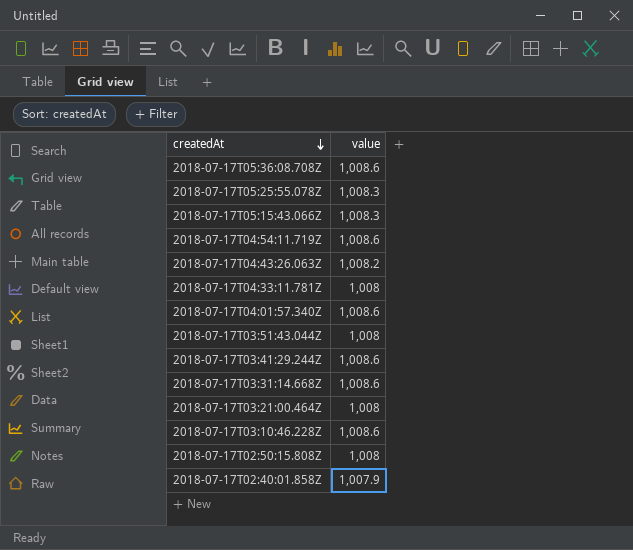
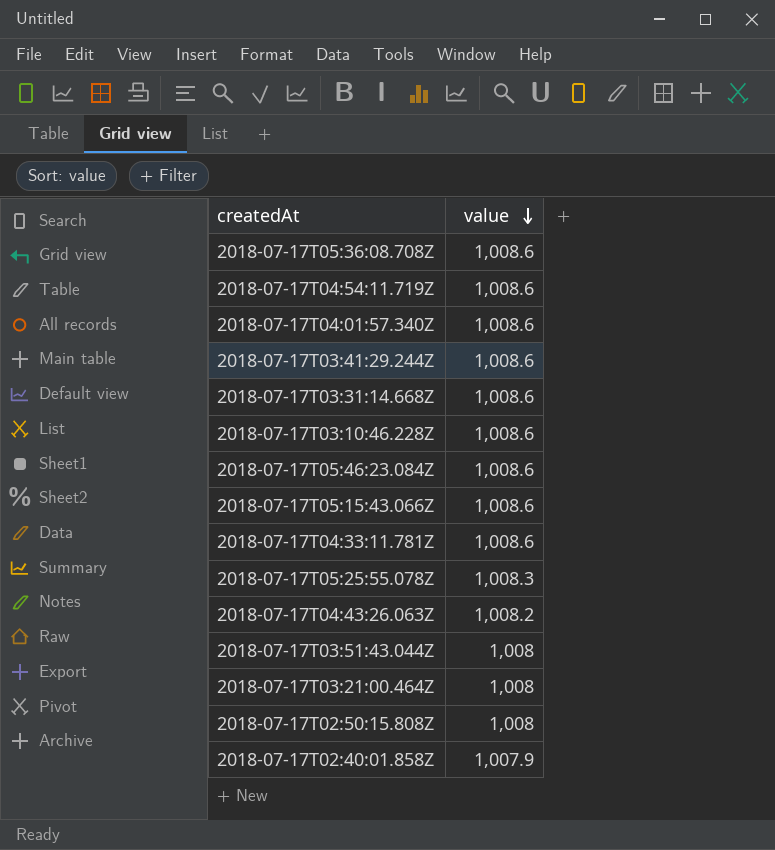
row order: createdAt descending -> value descending
row 2018-07-17T05:46:23.084Z: none -> 1,008.6
2018-07-17T05:15:43.066Z | value: 1,008.3 -> 1,008.6
2018-07-17T04:33:11.781Z | value: 1,008 -> 1,008.6

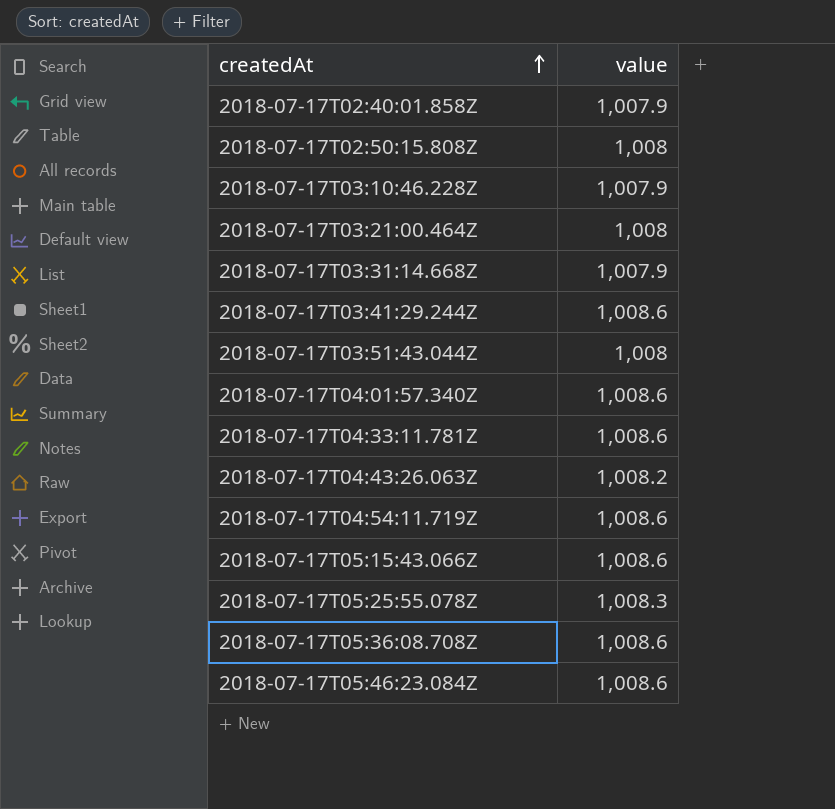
row order: value descending -> createdAt ascending
2018-07-17T03:10:46.228Z | value: 1,008.6 -> 1,007.9
2018-07-17T03:31:14.668Z | value: 1,008.6 -> 1,007.9

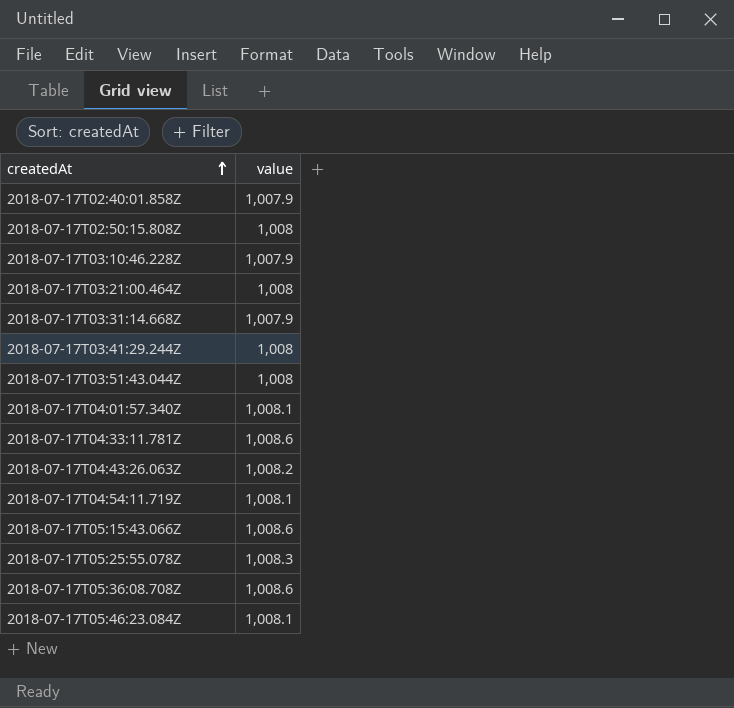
2018-07-17T03:41:29.244Z | value: 1,008.6 -> 1,008
2018-07-17T04:01:57.340Z | value: 1,008.6 -> 1,008.1
2018-07-17T04:54:11.719Z | value: 1,008.6 -> 1,008.1
2018-07-17T05:46:23.084Z | value: 1,008.6 -> 1,008.1

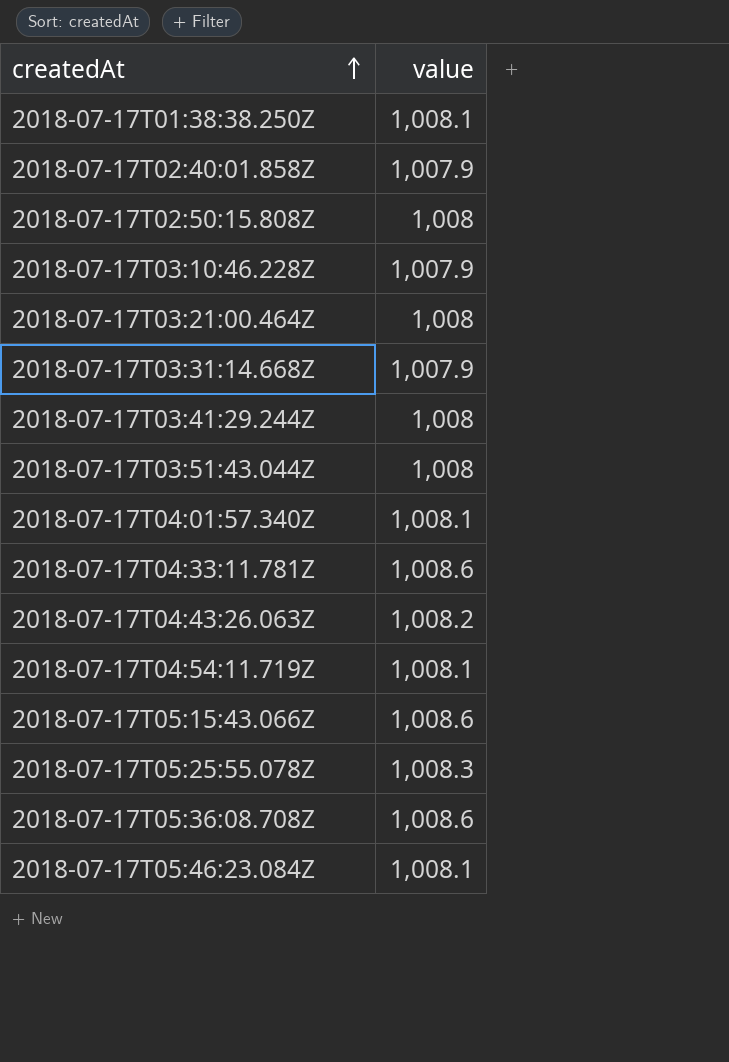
row 2018-07-17T01:38:38.250Z: none -> 1,008.1

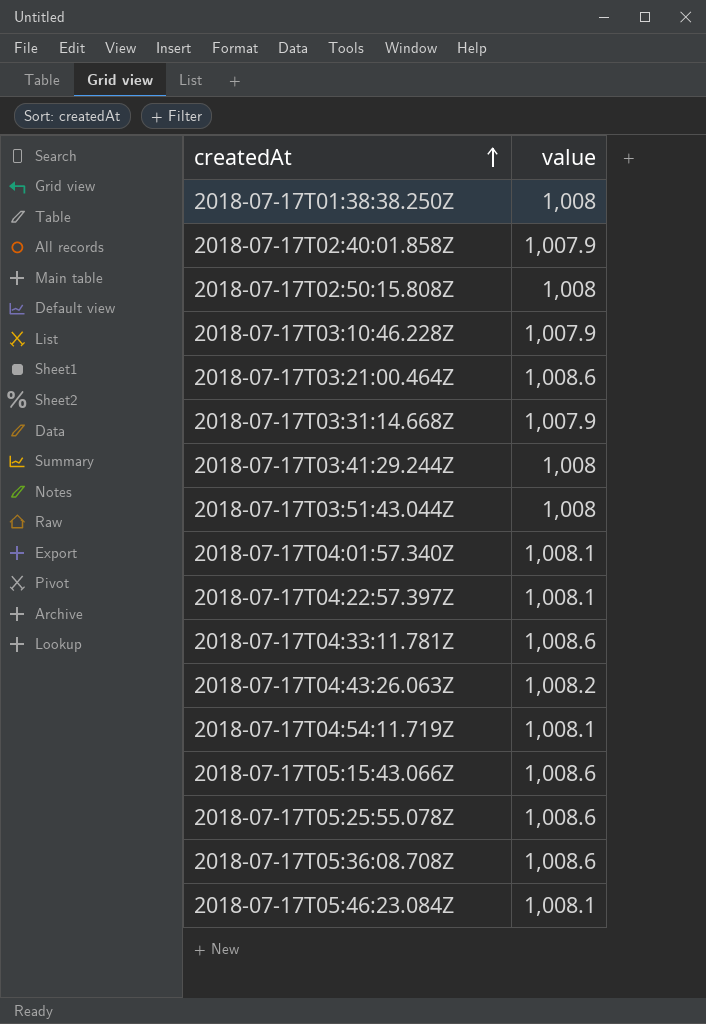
2018-07-17T01:38:38.250Z | value: 1,008.1 -> 1,008
2018-07-17T03:21:00.464Z | value: 1,008 -> 1,008.6
row 2018-07-17T04:22:57.397Z: none -> 1,008.1
2018-07-17T05:25:55.078Z | value: 1,008.3 -> 1,008.6

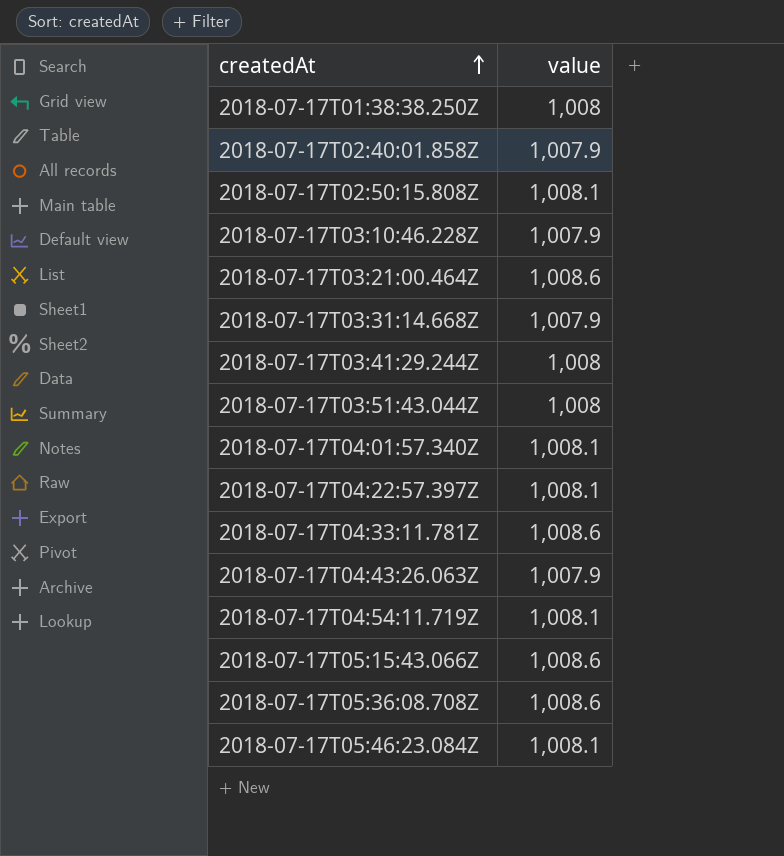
row 2018-07-17T05:25:55.078Z: 1,008.6 -> none
2018-07-17T02:50:15.808Z | value: 1,008 -> 1,008.1
2018-07-17T04:43:26.063Z | value: 1,008.2 -> 1,007.9

